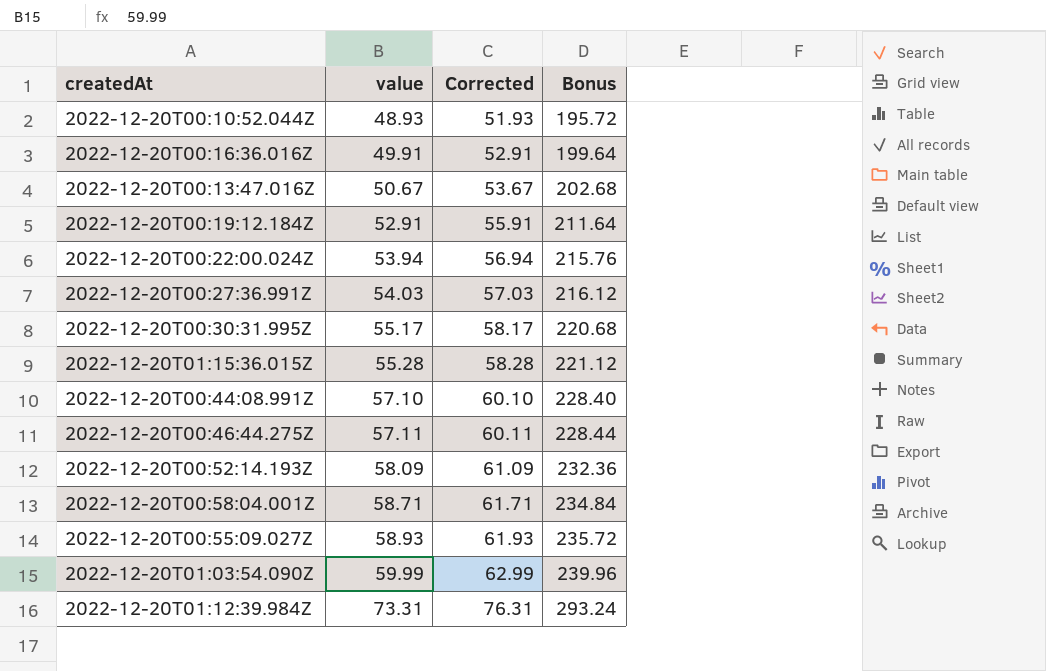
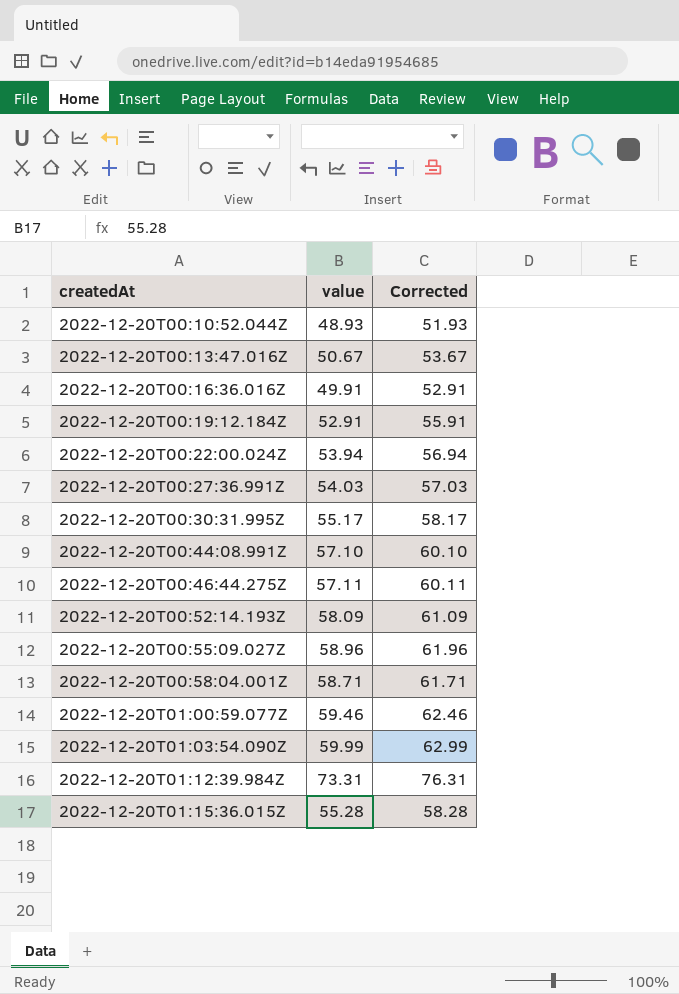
row order: value ascending -> createdAt ascending
column Bonus | formula: [value] * 4 -> none
2022-12-20T00:55:09.027Z | value: 58.93 -> 58.96
2022-12-20T00:55:09.027Z | Corrected: 61.93 -> 61.96
row 2022-12-20T01:00:59.077Z: none -> 59.46 | 62.46

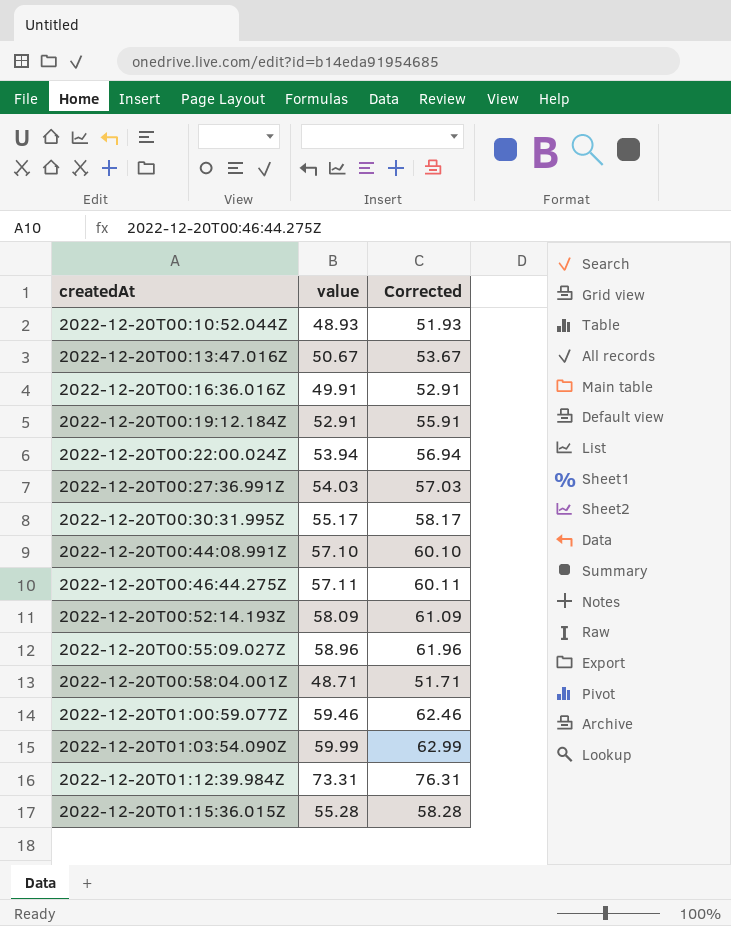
2022-12-20T00:58:04.001Z | value: 58.71 -> 48.71
2022-12-20T00:58:04.001Z | Corrected: 61.71 -> 51.71

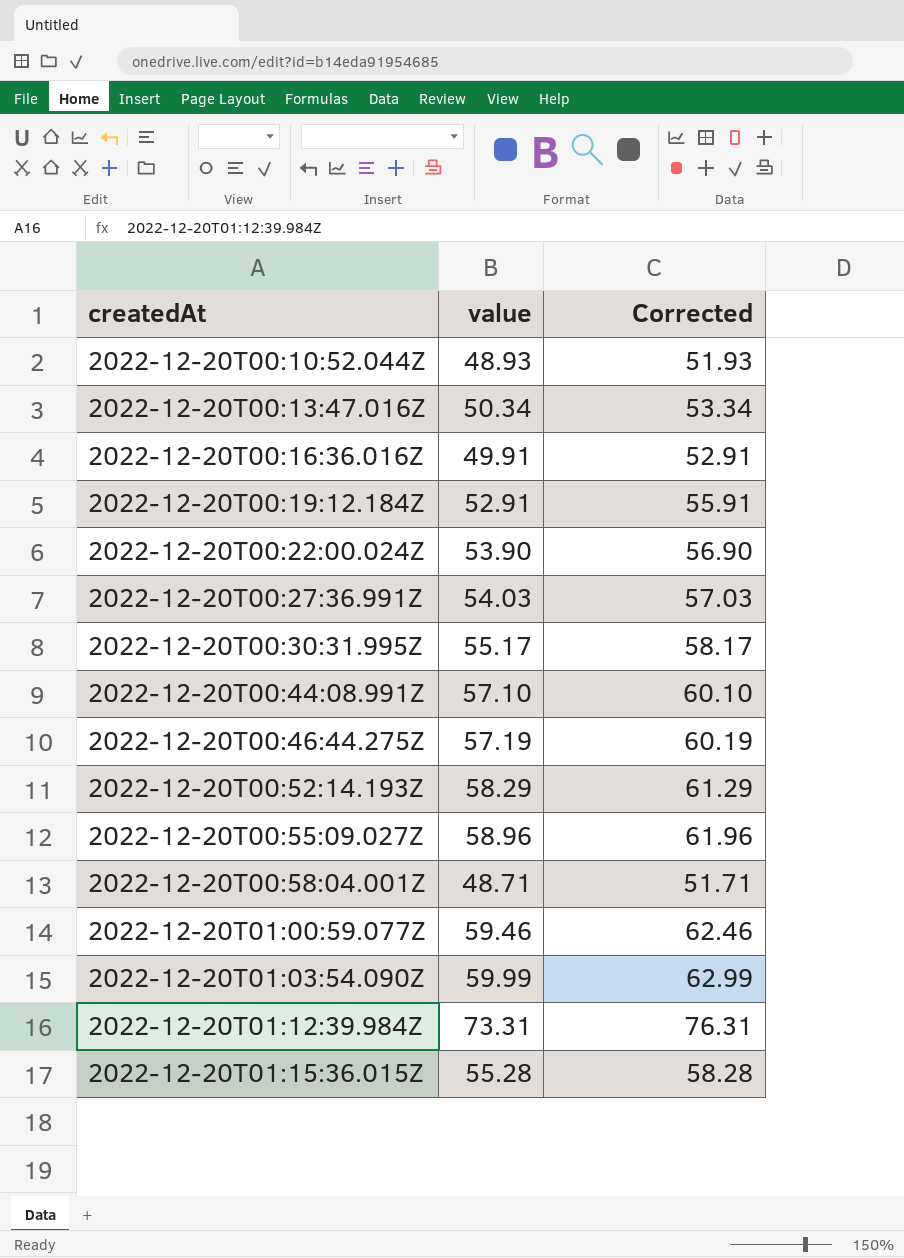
2022-12-20T00:13:47.016Z | value: 50.67 -> 50.34
2022-12-20T00:13:47.016Z | Corrected: 53.67 -> 53.34
2022-12-20T00:22:00.024Z | value: 53.94 -> 53.90
2022-12-20T00:22:00.024Z | Corrected: 56.94 -> 56.90
2022-12-20T00:46:44.275Z | value: 57.11 -> 57.19
2022-12-20T00:46:44.275Z | Corrected: 60.11 -> 60.19
2022-12-20T00:52:14.193Z | value: 58.09 -> 58.29
2022-12-20T00:52:14.193Z | Corrected: 61.09 -> 61.29

